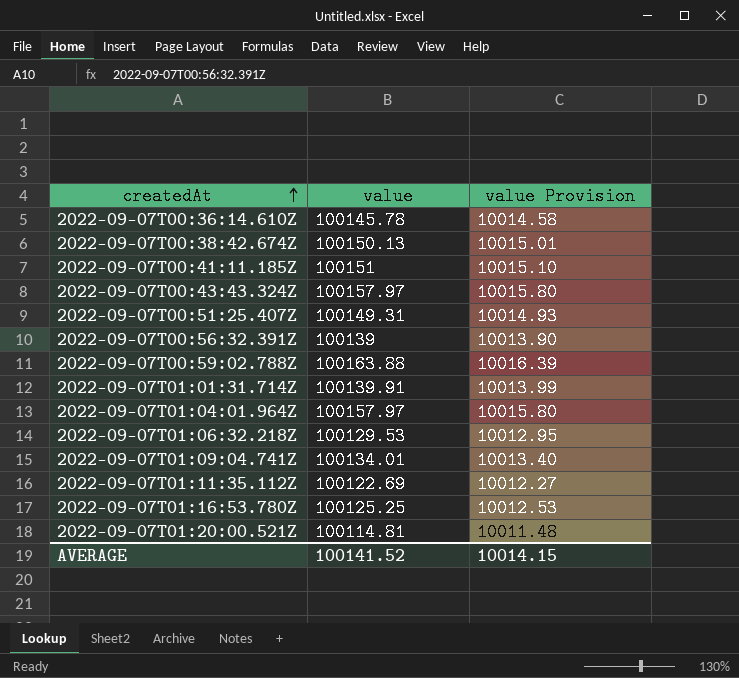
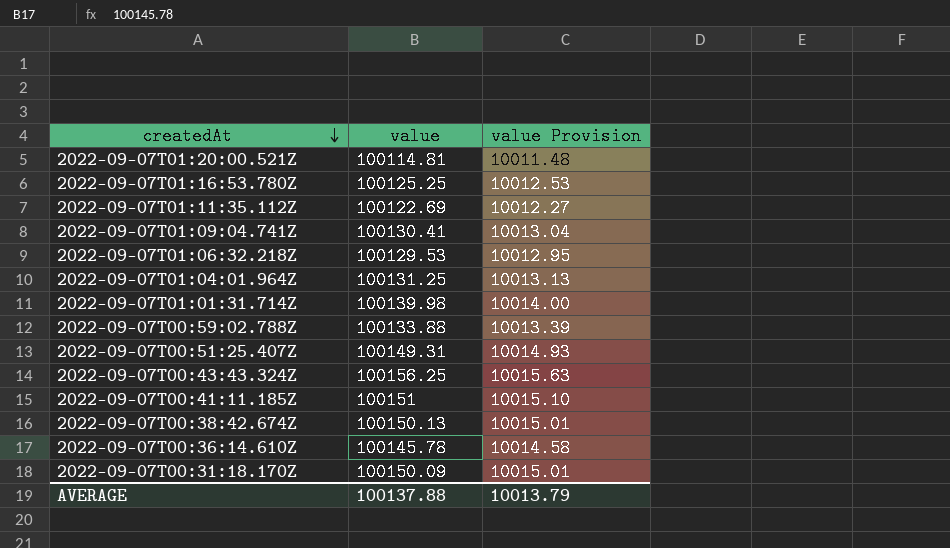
row order: createdAt ascending -> createdAt descending
row 2022-09-07T00:56:32.391Z: 100139 | 10013.90 -> none
2022-09-07T01:09:04.741Z | value: 100134.01 -> 100130.41
2022-09-07T01:09:04.741Z | value Provision: 10013.40 -> 10013.04
2022-09-07T01:04:01.964Z | value: 100157.97 -> 100131.25
2022-09-07T01:04:01.964Z | value Provision: 10015.80 -> 10013.13
2022-09-07T01:01:31.714Z | value: 100139.91 -> 100139.98
2022-09-07T01:01:31.714Z | value Provision: 10013.99 -> 10014.00
2022-09-07T00:59:02.788Z | value: 100163.88 -> 100133.88
2022-09-07T00:59:02.788Z | value Provision: 10016.39 -> 10013.39
2022-09-07T00:43:43.324Z | value: 100157.97 -> 100156.25
2022-09-07T00:43:43.324Z | value Provision: 10015.80 -> 10015.63
row 2022-09-07T00:31:18.170Z: none -> 100150.09 | 10015.01
AVERAGE | value: 100141.52 -> 100137.88
AVERAGE | value Provision: 10014.15 -> 10013.79

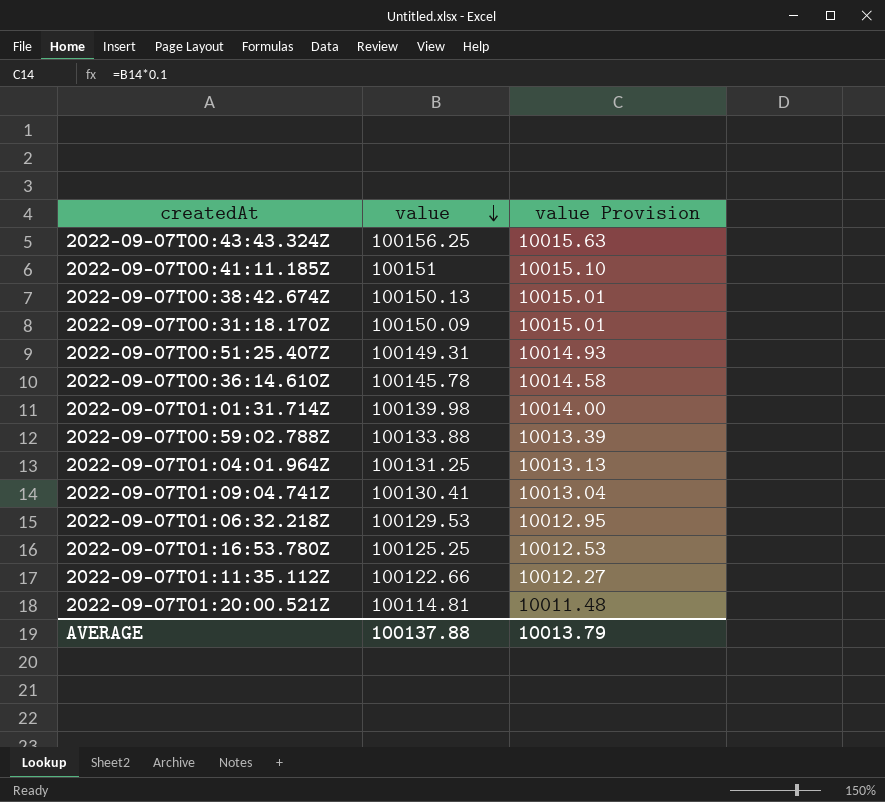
row order: createdAt descending -> value descending
2022-09-07T01:11:35.112Z | value: 100122.69 -> 100122.66

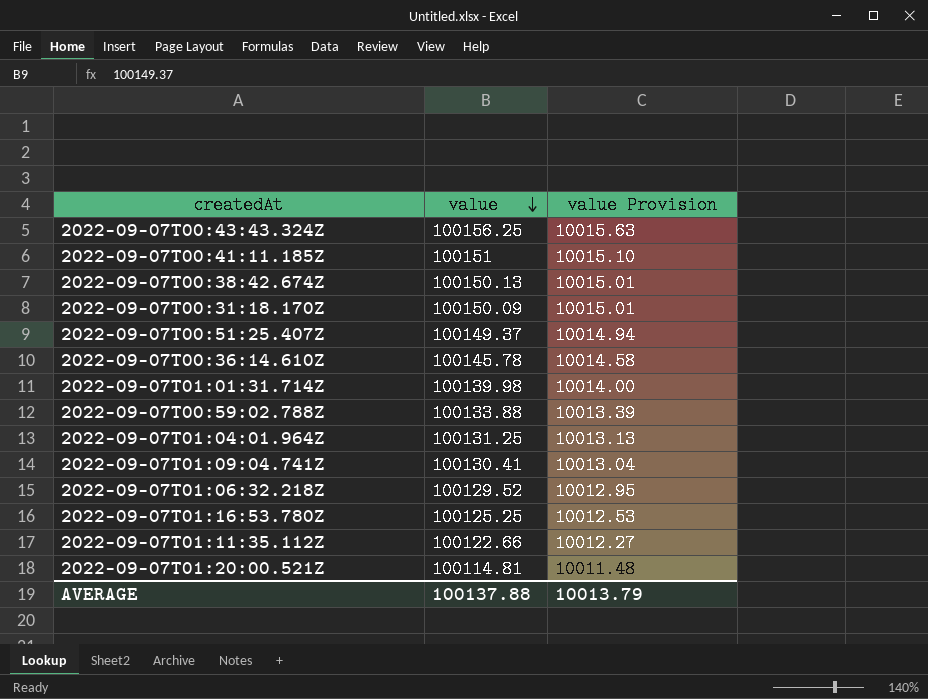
2022-09-07T00:51:25.407Z | value: 100149.31 -> 100149.37
2022-09-07T00:51:25.407Z | value Provision: 10014.93 -> 10014.94
2022-09-07T01:06:32.218Z | value: 100129.53 -> 100129.52

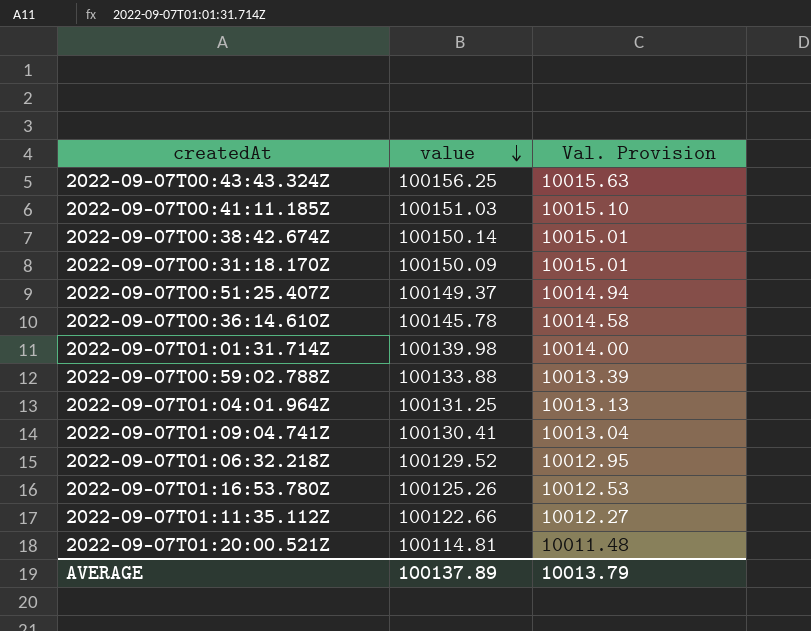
column name: value Provision -> Val. Provision
2022-09-07T00:41:11.185Z | value: 100151 -> 100151.03
2022-09-07T00:38:42.674Z | value: 100150.13 -> 100150.14
2022-09-07T01:16:53.780Z | value: 100125.25 -> 100125.26
AVERAGE | value: 100137.88 -> 100137.89

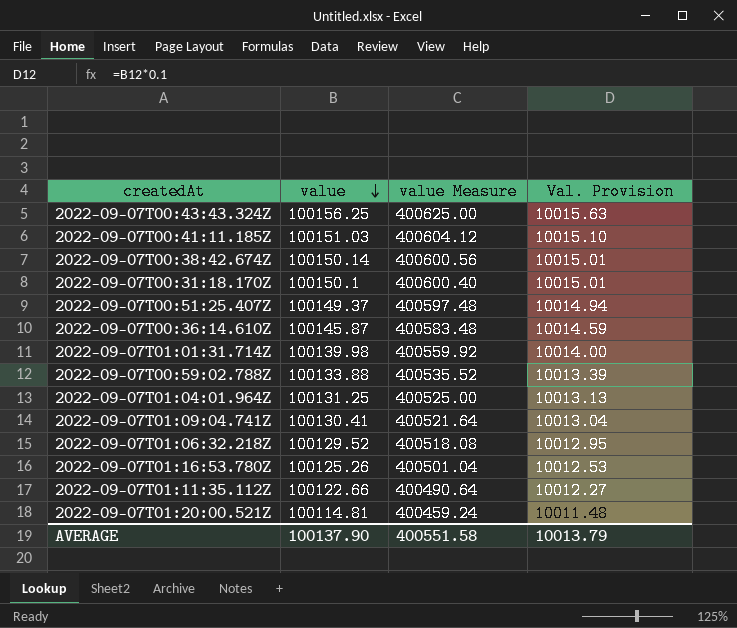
column value Measure | formula: none -> [value] * 4
2022-09-07T00:31:18.170Z | value: 100150.09 -> 100150.1
2022-09-07T00:36:14.610Z | value: 100145.78 -> 100145.87
2022-09-07T00:36:14.610Z | Val. Provision: 10014.58 -> 10014.59
AVERAGE | value: 100137.89 -> 100137.90

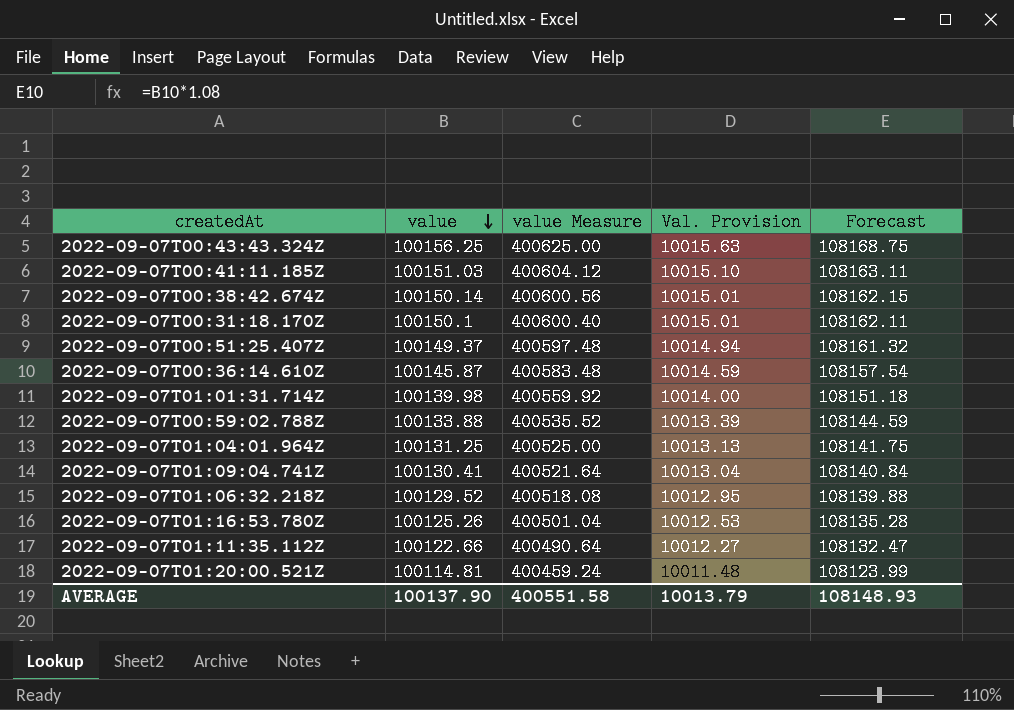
column Forecast | formula: none -> [value] * 1.08

